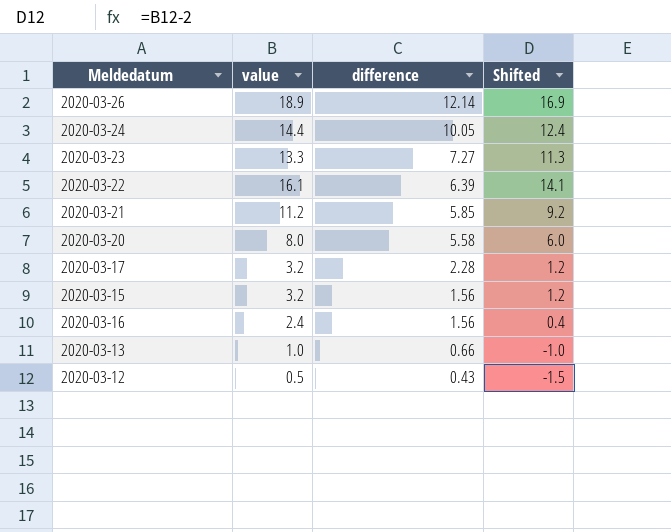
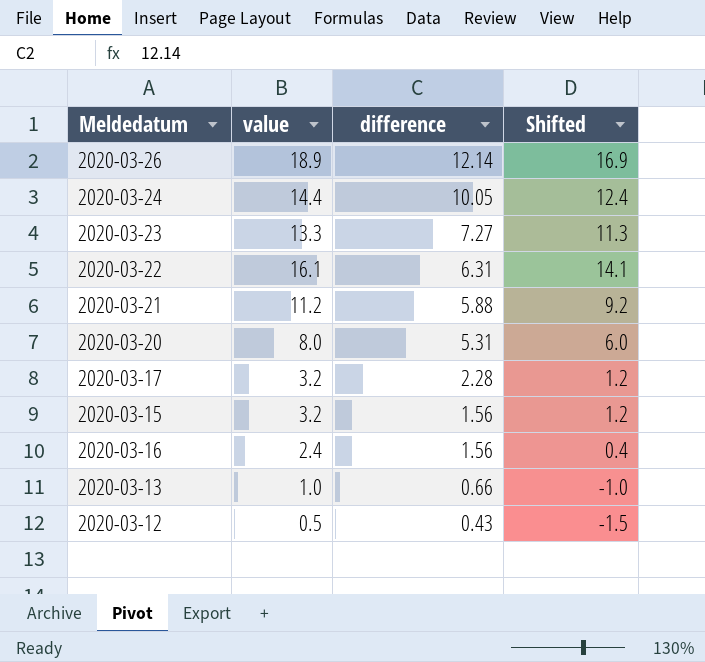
2020-03-22 | difference: 6.39 -> 6.31
2020-03-21 | difference: 5.85 -> 5.88
2020-03-20 | difference: 5.58 -> 5.31

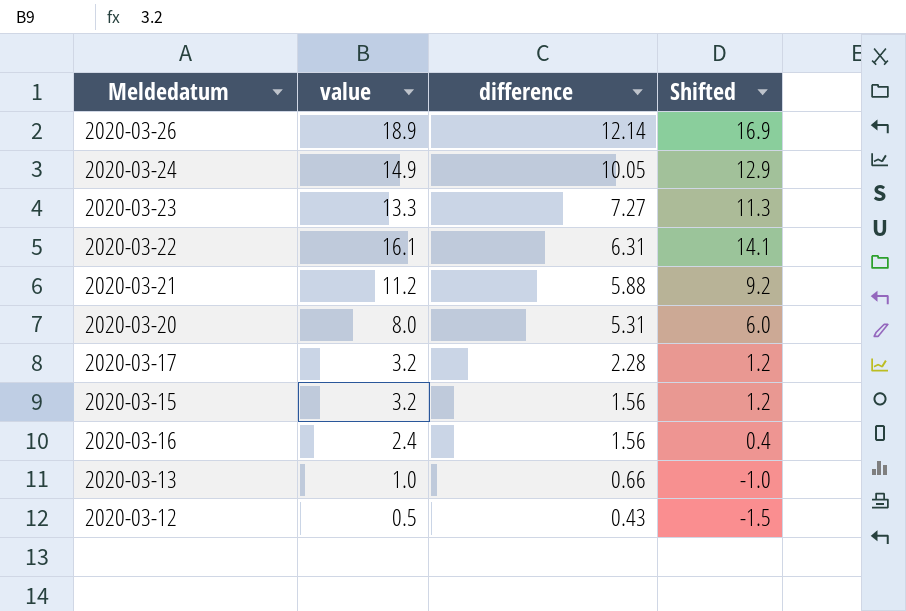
2020-03-24 | value: 14.4 -> 14.9
2020-03-24 | Shifted: 12.4 -> 12.9

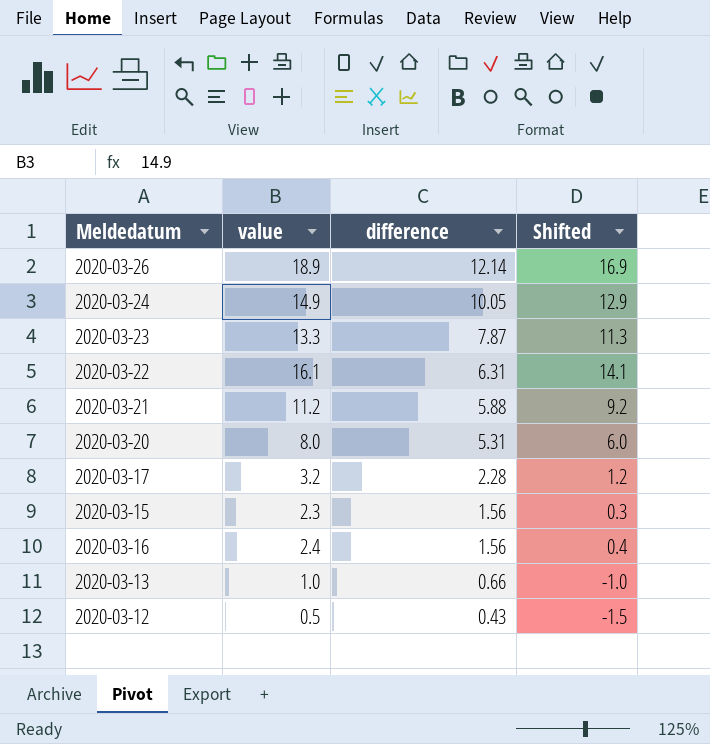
2020-03-23 | difference: 7.27 -> 7.87
2020-03-15 | value: 3.2 -> 2.3
2020-03-15 | Shifted: 1.2 -> 0.3

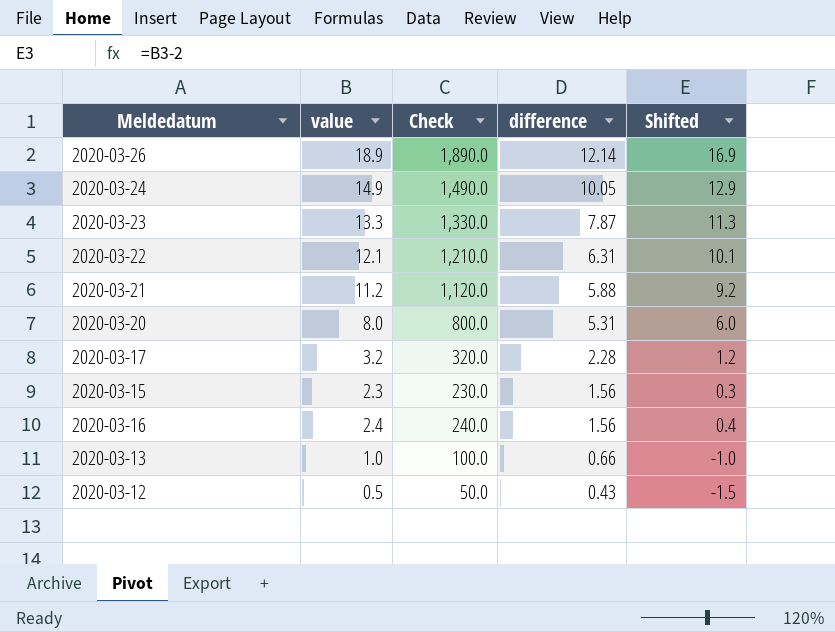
column Check | formula: none -> [value] * 100
2020-03-22 | value: 16.1 -> 12.1
2020-03-22 | Shifted: 14.1 -> 10.1

